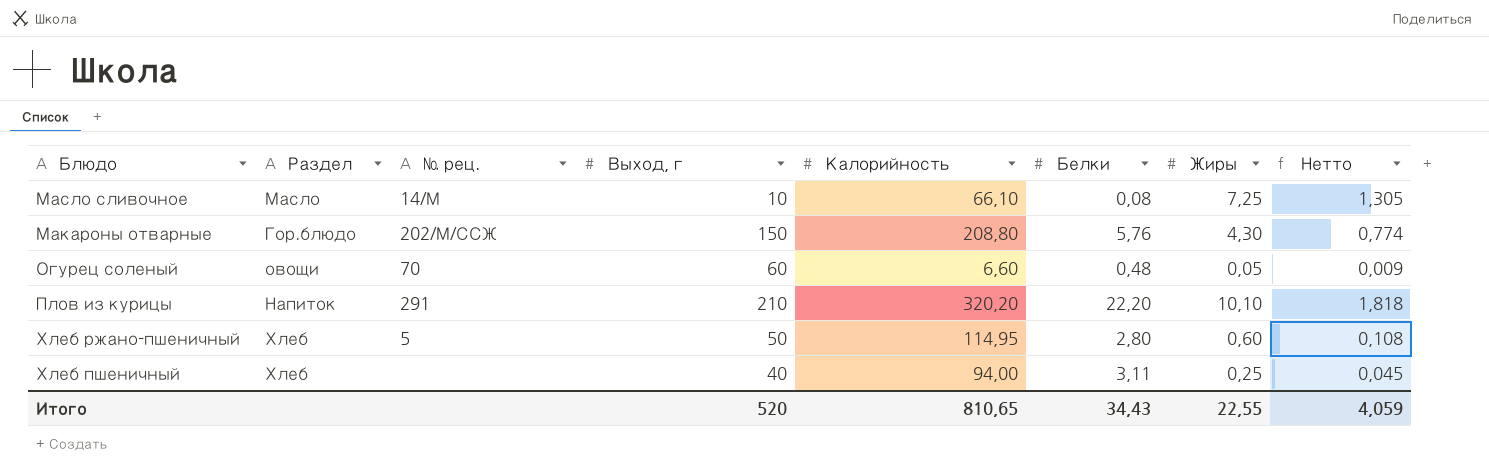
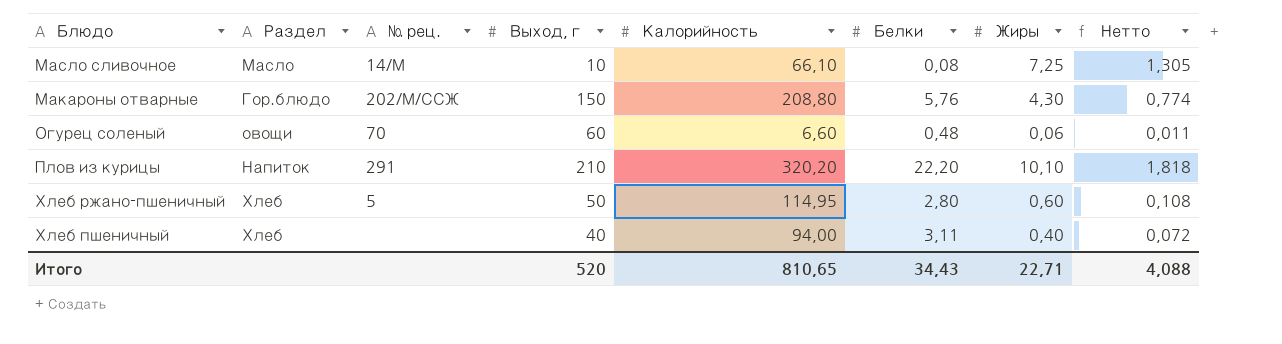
Огурец соленый | Жиры: 0,05 -> 0,06
Огурец соленый | Нетто: 0,009 -> 0,011
Хлеб пшеничный | Жиры: 0,25 -> 0,40
Хлеб пшеничный | Нетто: 0,045 -> 0,072
Итого | Жиры: 22,55 -> 22,71
Итого | Нетто: 4,059 -> 4,088

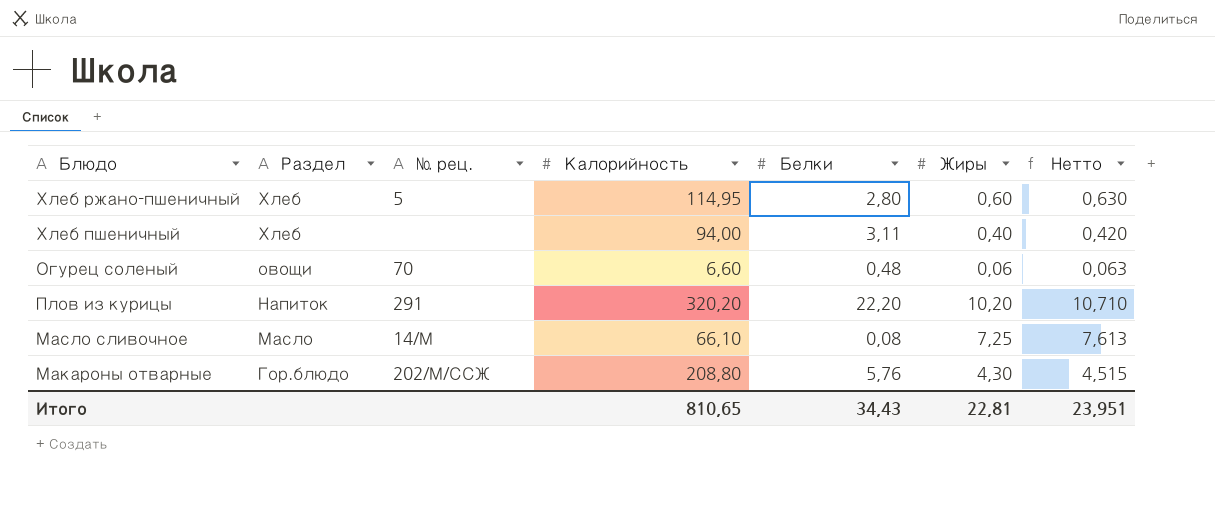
row order: none -> Раздел descending
column Выход, г | position: 4 -> none
column Нетто | formula: [Жиры] * 0,18 -> [Жиры] * 1,05
Плов из курицы | Жиры: 10,10 -> 10,20
Итого | Жиры: 22,71 -> 22,81
Итого | Нетто: 4,088 -> 23,951

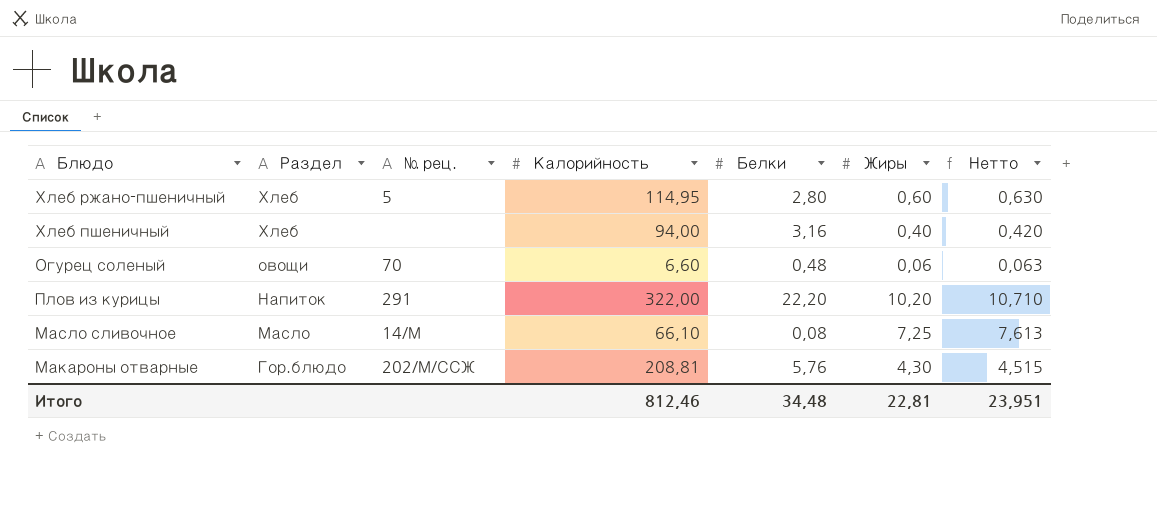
Хлеб пшеничный | Белки: 3,11 -> 3,16
Плов из курицы | Калорийность: 320,20 -> 322,00
Макароны отварные | Калорийность: 208,80 -> 208,81
Итого | Калорийность: 810,65 -> 812,46
Итого | Белки: 34,43 -> 34,48

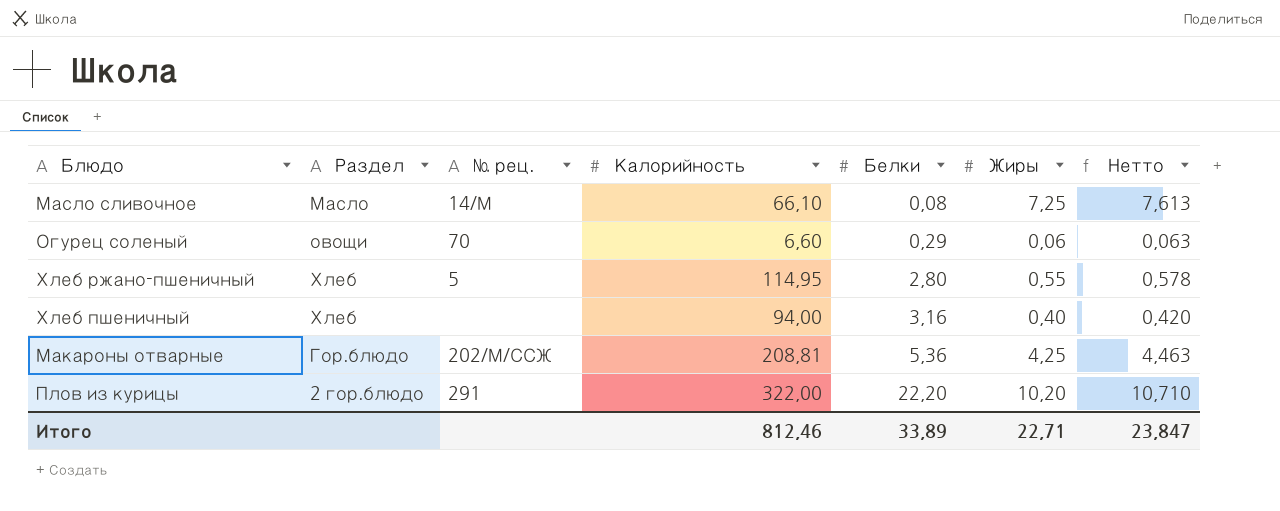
row order: Раздел descending -> Белки ascending
Огурец соленый | Белки: 0,48 -> 0,29
Хлеб ржано-пшеничный | Жиры: 0,60 -> 0,55
Хлеб ржано-пшеничный | Нетто: 0,630 -> 0,578
Макароны отварные | Белки: 5,76 -> 5,36
Макароны отварные | Жиры: 4,30 -> 4,25
Макароны отварные | Нетто: 4,515 -> 4,463
Плов из курицы | Раздел: Напиток -> 2 гор.блюдо
Итого | Белки: 34,48 -> 33,89
Итого | Жиры: 22,81 -> 22,71
Итого | Нетто: 23,951 -> 23,847

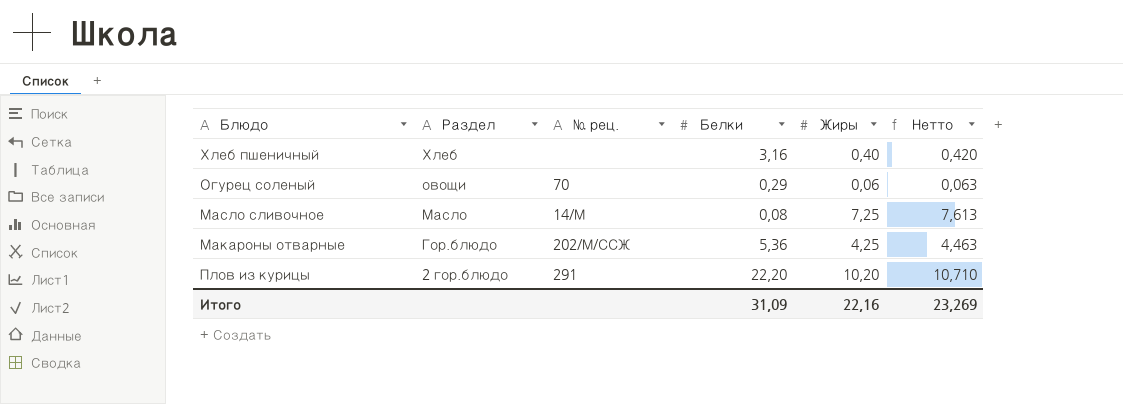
row order: Белки ascending -> Раздел descending
column Калорийность | position: 4 -> none
row Хлеб ржано-пшеничный: Хлеб | 5 | 114,95 | 2,80 | 0,55 | 0,578 -> none
Итого | Белки: 33,89 -> 31,09
Итого | Жиры: 22,71 -> 22,16
Итого | Нетто: 23,847 -> 23,269

